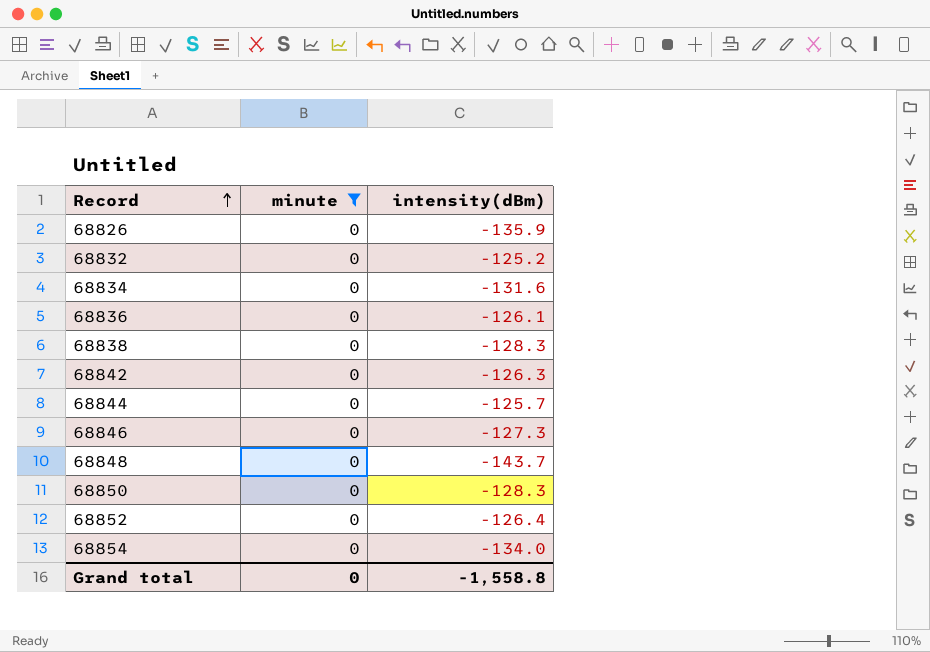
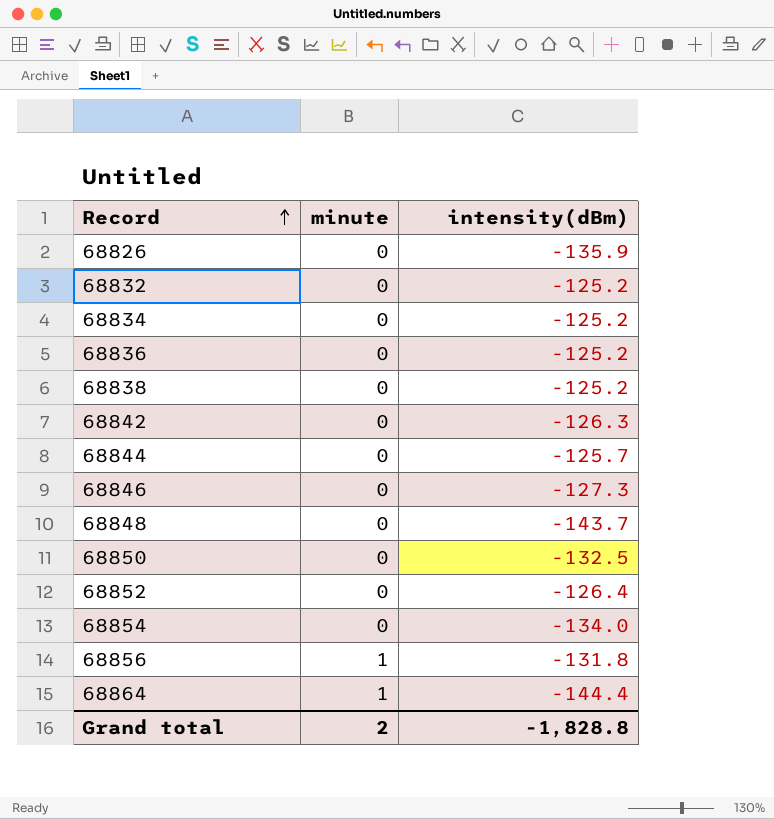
filter: minute = 0 -> none
68834 | intensity(dBm): -131.6 -> -125.2
68836 | intensity(dBm): -126.1 -> -125.2
68838 | intensity(dBm): -128.3 -> -125.2
68850 | intensity(dBm): -128.3 -> -132.5
Grand total | minute: 0 -> 2
Grand total | intensity(dBm): -1,558.8 -> -1,828.8

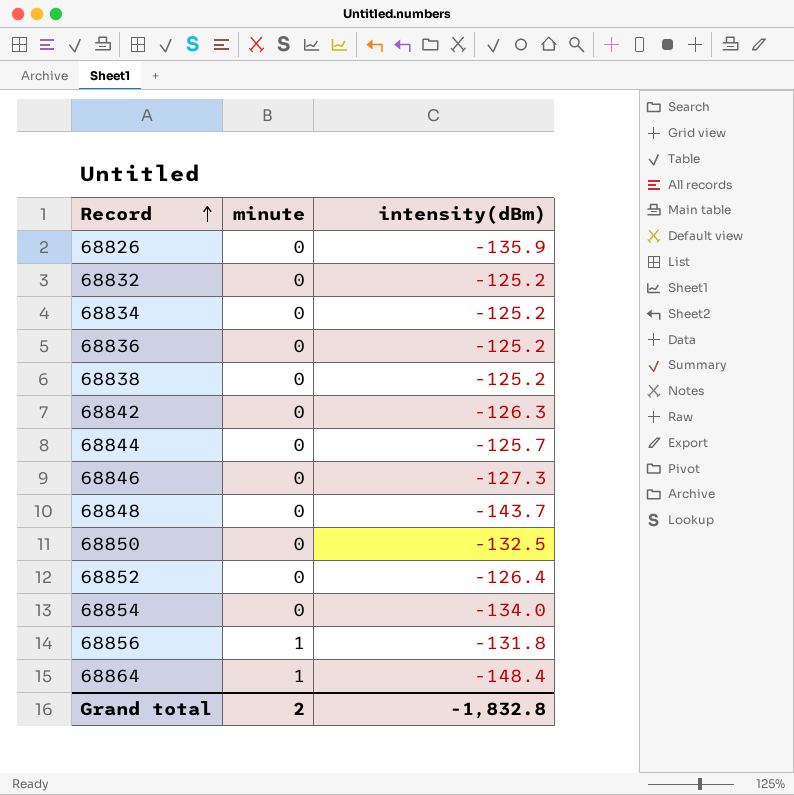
68864 | intensity(dBm): -144.4 -> -148.4
Grand total | intensity(dBm): -1,828.8 -> -1,832.8

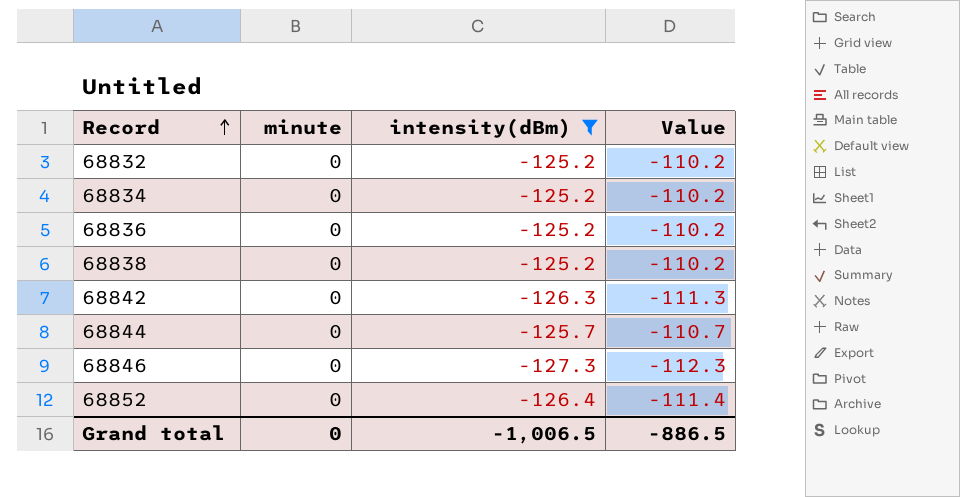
filter: none -> intensity(dBm) >= -127.3
column Value | formula: none -> [intensity(dBm)] + 15
Grand total | minute: 2 -> 0
Grand total | intensity(dBm): -1,832.8 -> -1,006.5

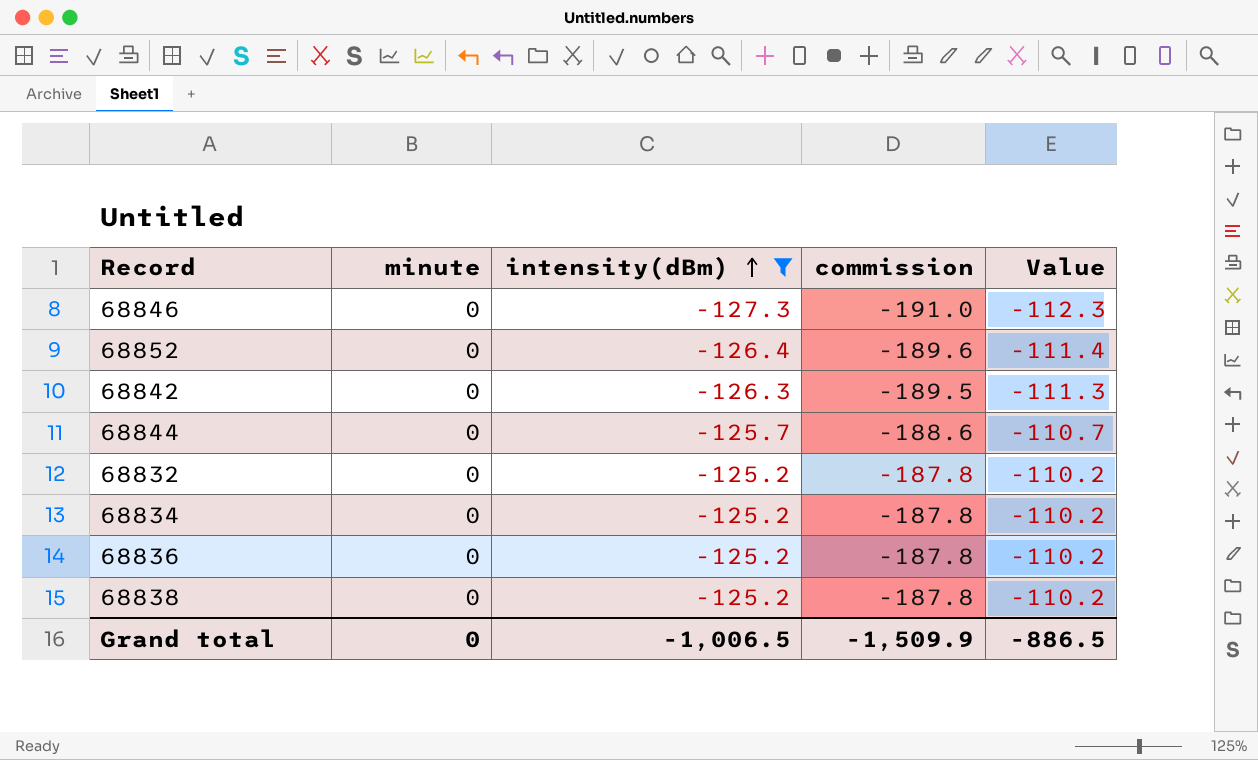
row order: Record ascending -> intensity(dBm) ascending
column commission | formula: none -> [intensity(dBm)] * 1.5

